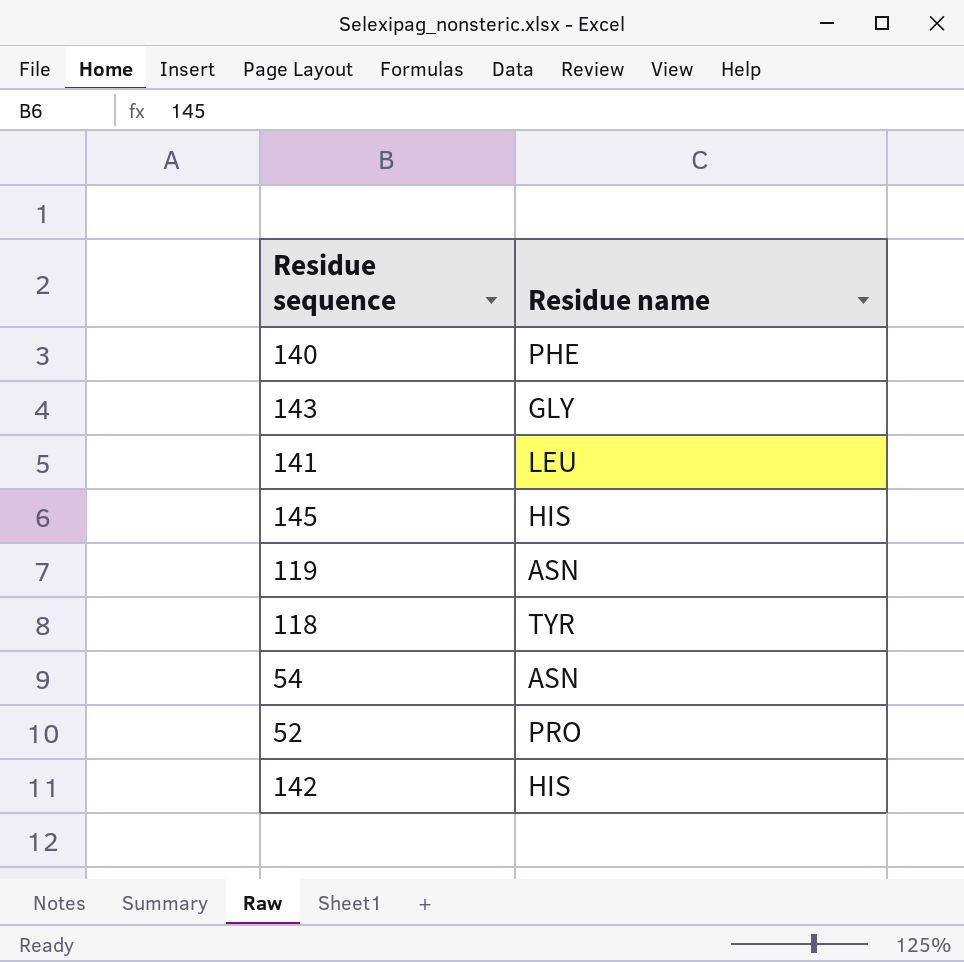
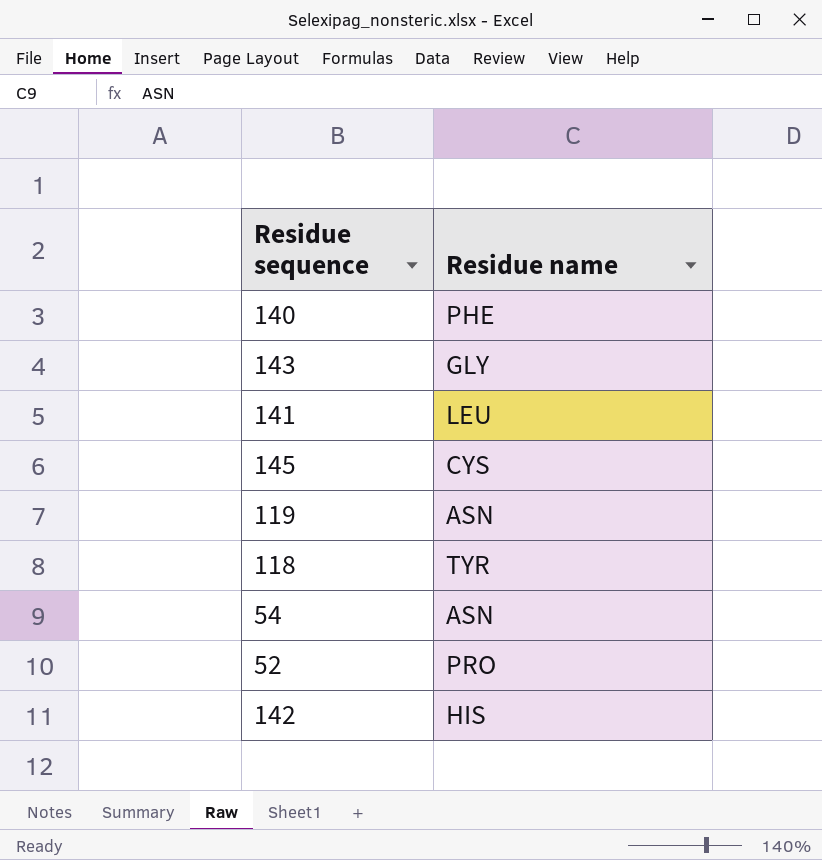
145 | Residue name: HIS -> CYS

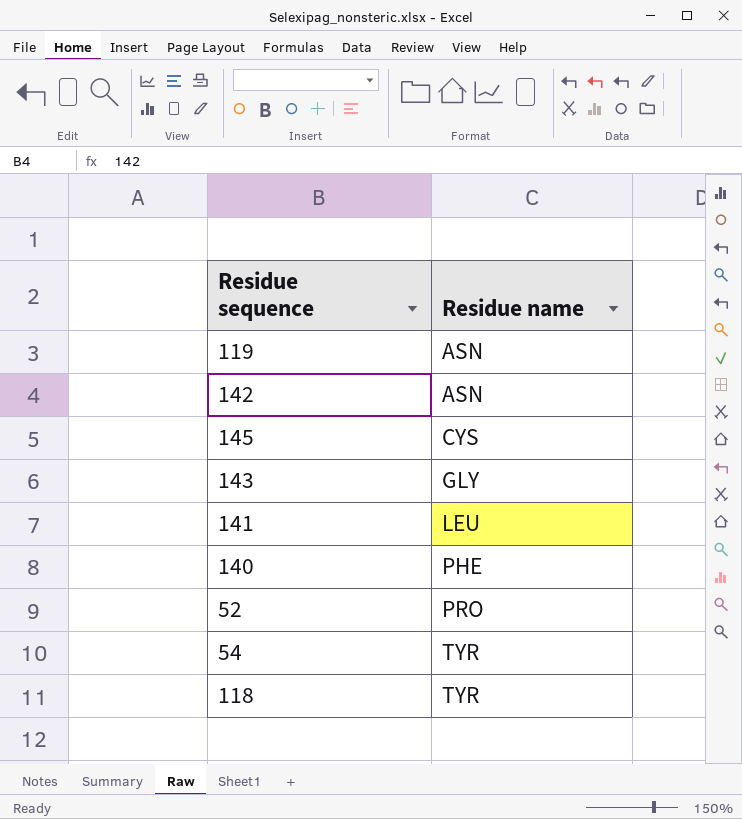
row order: none -> Residue name ascending
142 | Residue name: HIS -> ASN
54 | Residue name: ASN -> TYR

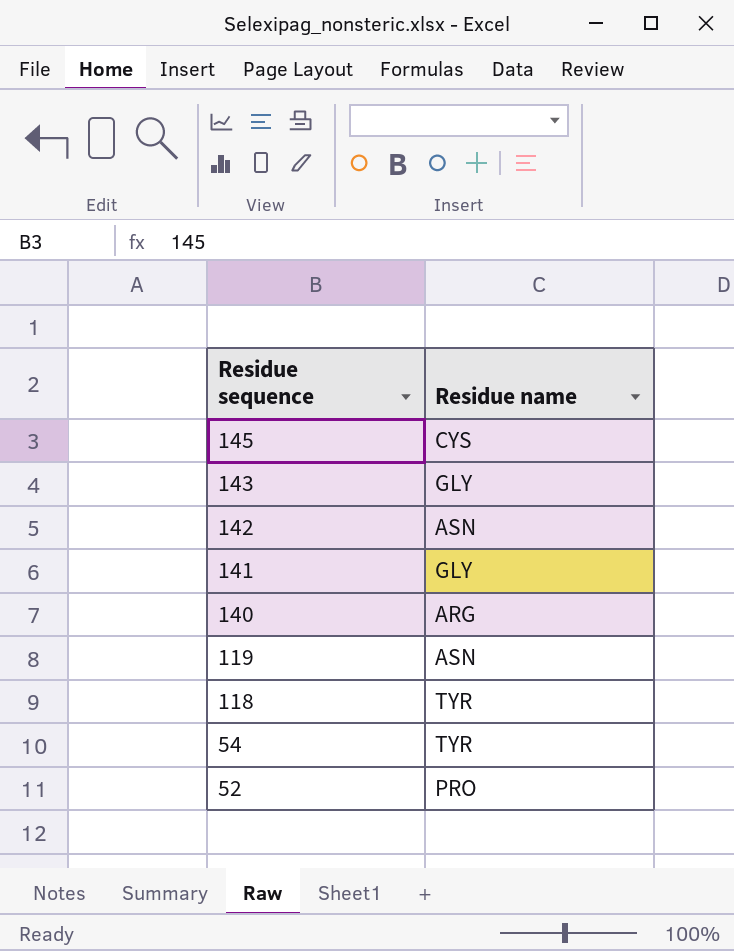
row order: Residue name ascending -> Residue sequence descending
141 | Residue name: LEU -> GLY
140 | Residue name: PHE -> ARG

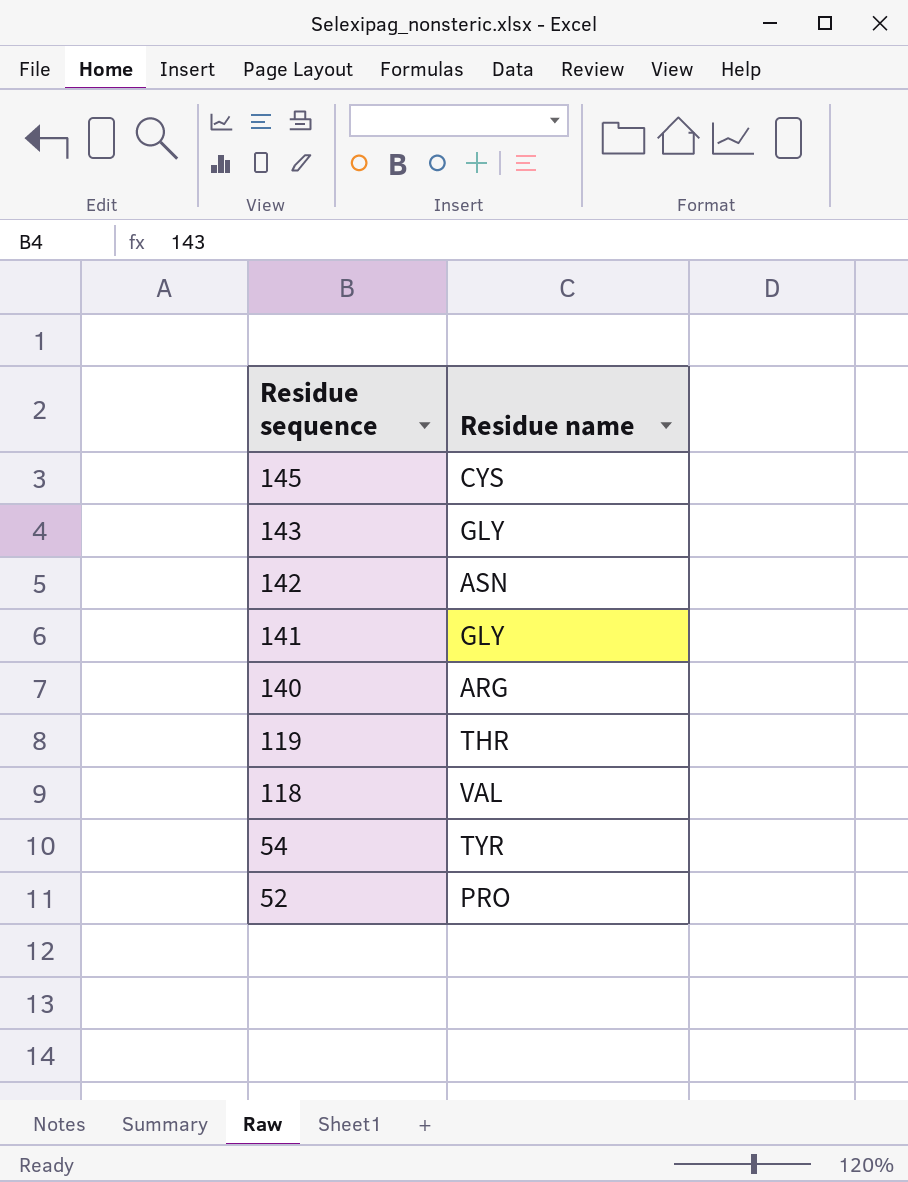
119 | Residue name: ASN -> THR
118 | Residue name: TYR -> VAL

